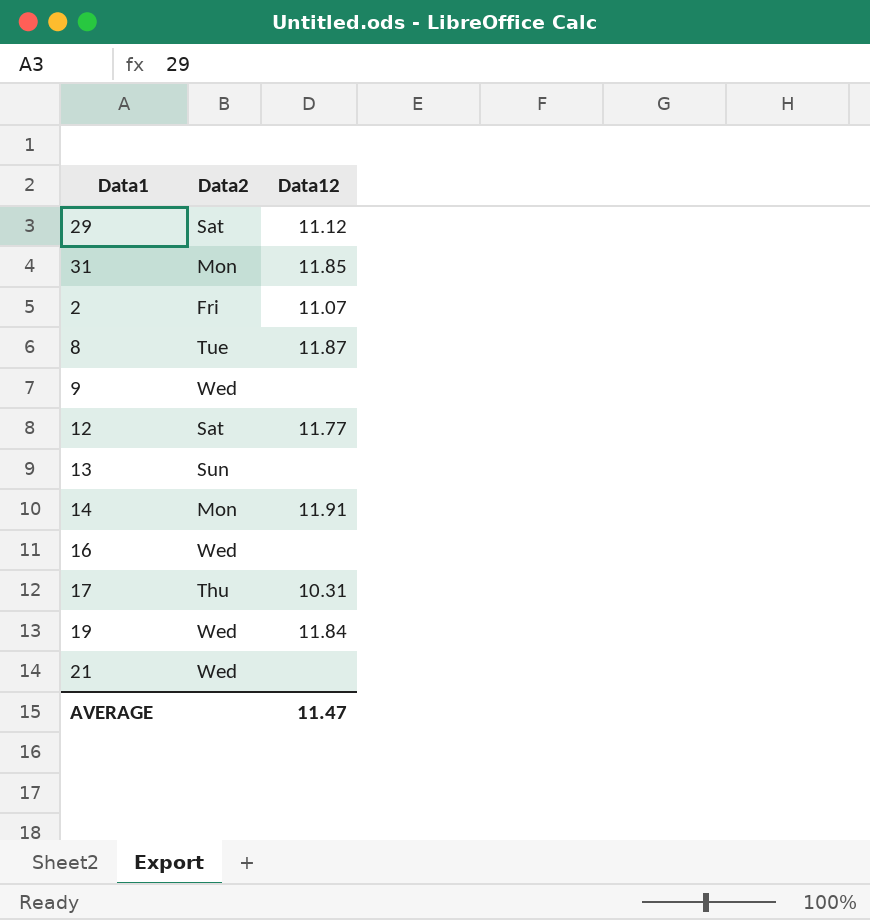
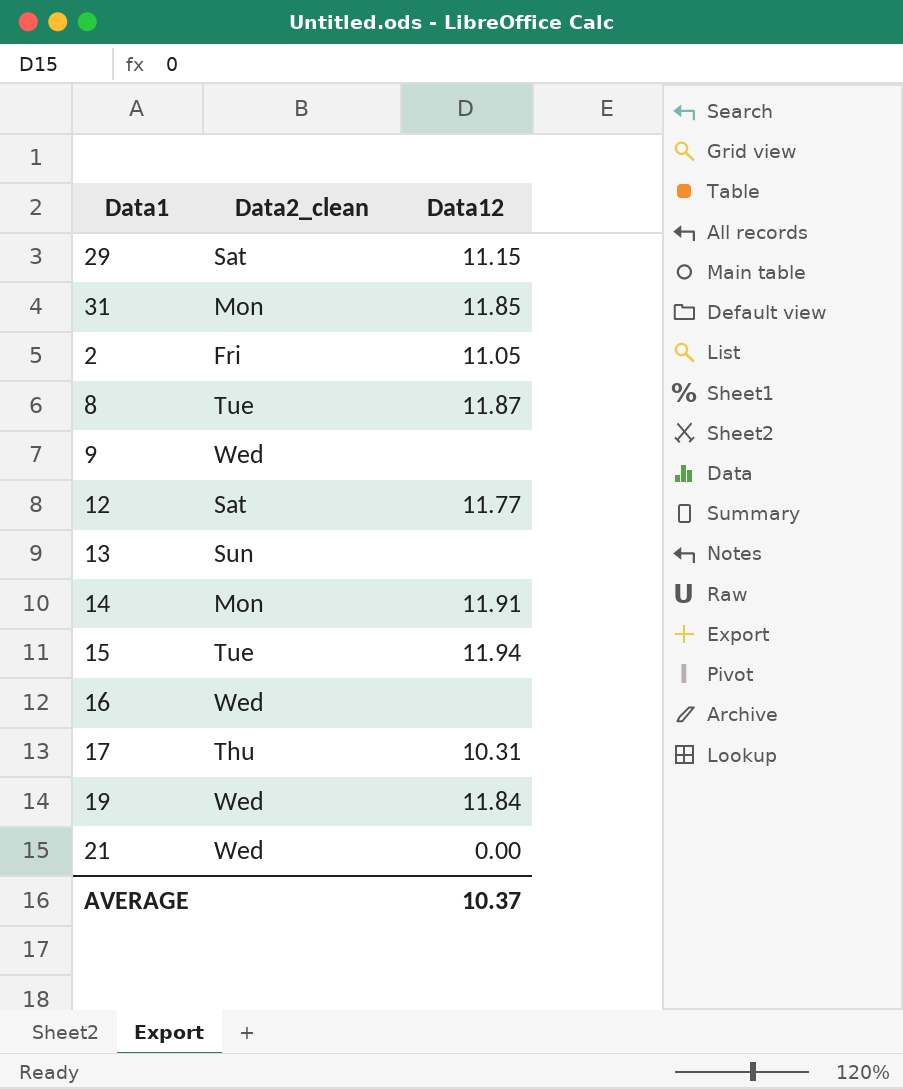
column name: Data2 -> Data2_clean
29 | Data12: 11.12 -> 11.15
2 | Data12: 11.07 -> 11.05
row 15: none -> Tue | 11.94
21 | Data12: none -> 0.00
AVERAGE | Data12: 11.47 -> 10.37

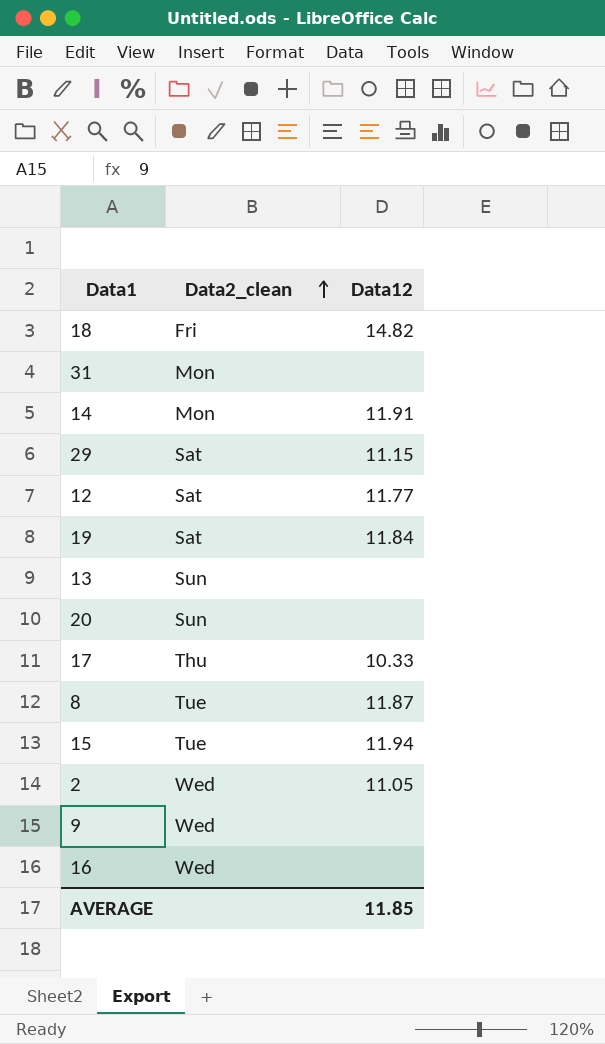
row order: none -> Data2_clean ascending
row 21: Wed | 0.00 -> none
row 18: none -> Fri | 14.82
31 | Data12: 11.85 -> none
19 | Data2_clean: Wed -> Sat
row 20: none -> Sun | none
17 | Data12: 10.31 -> 10.33
2 | Data2_clean: Fri -> Wed
AVERAGE | Data12: 10.37 -> 11.85

